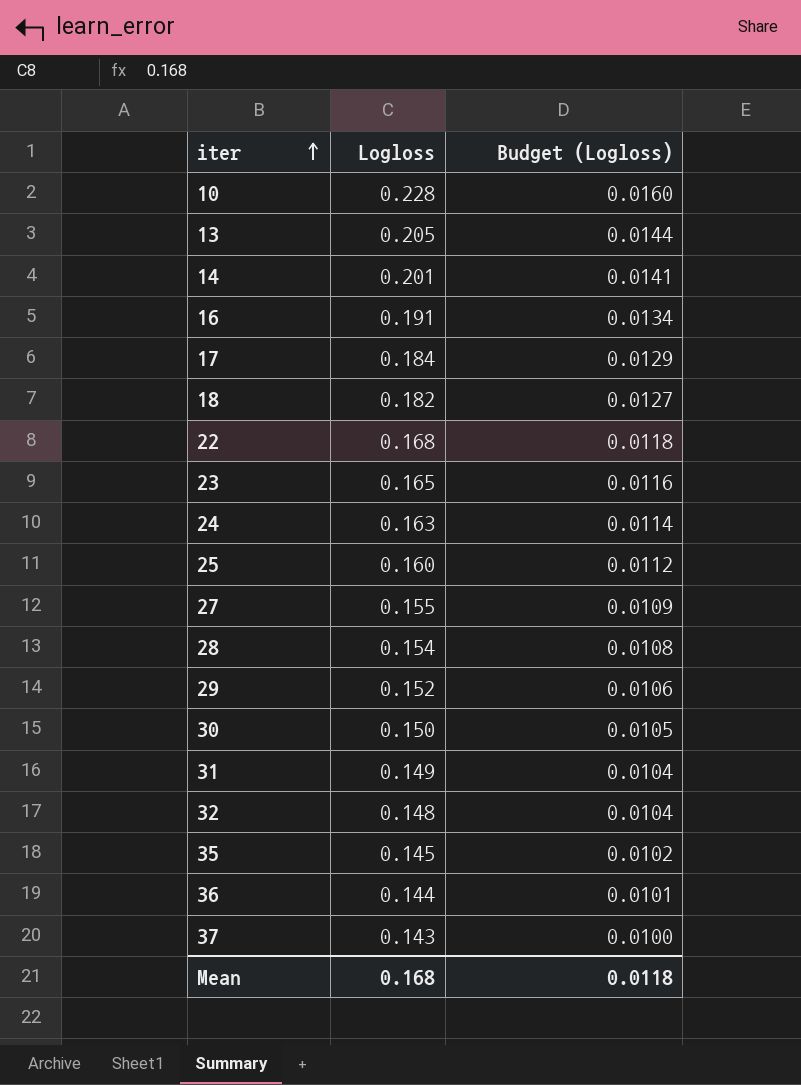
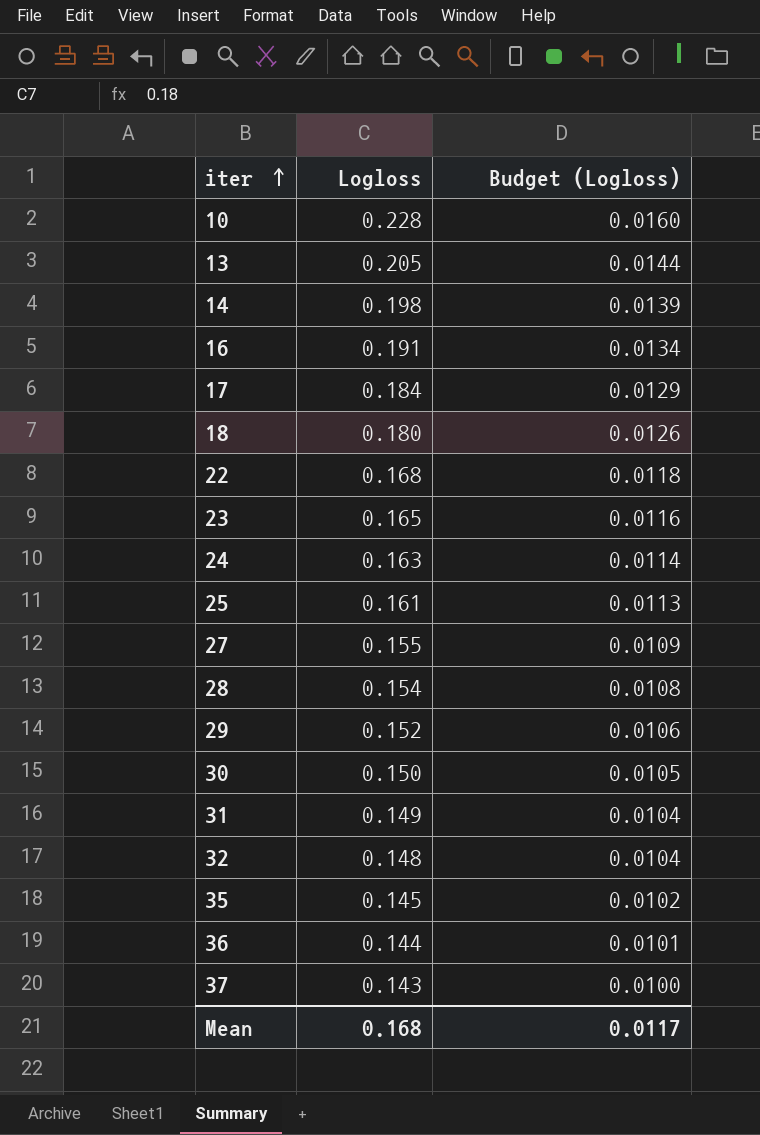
14 | Logloss: 0.201 -> 0.198
14 | Budget (Logloss): 0.0141 -> 0.0139
18 | Logloss: 0.182 -> 0.180
18 | Budget (Logloss): 0.0127 -> 0.0126
25 | Logloss: 0.160 -> 0.161
25 | Budget (Logloss): 0.0112 -> 0.0113
Mean | Budget (Logloss): 0.0118 -> 0.0117

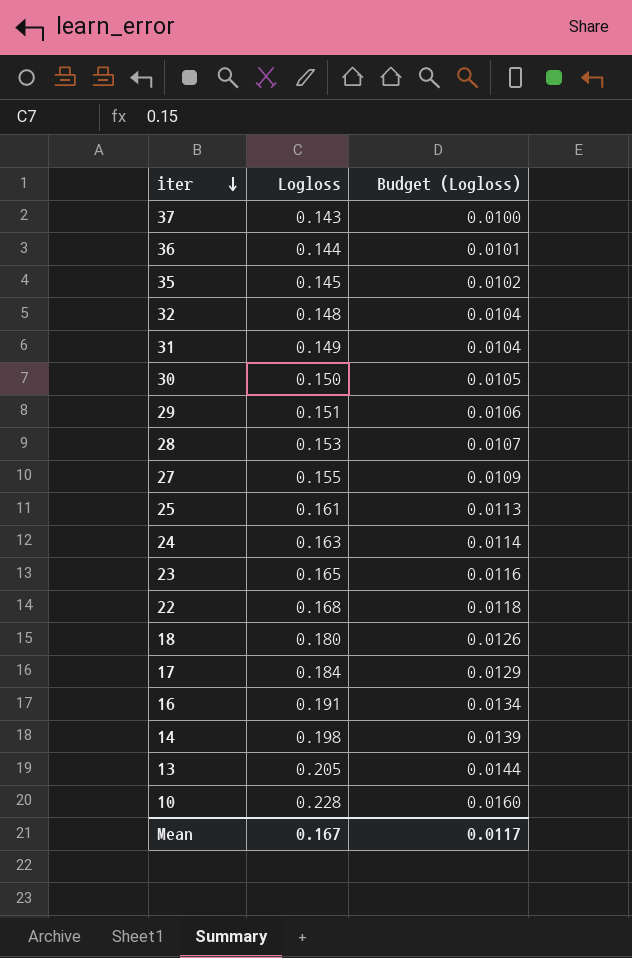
row order: iter ascending -> iter descending
29 | Logloss: 0.152 -> 0.151
28 | Logloss: 0.154 -> 0.153
28 | Budget (Logloss): 0.0108 -> 0.0107
Mean | Logloss: 0.168 -> 0.167

